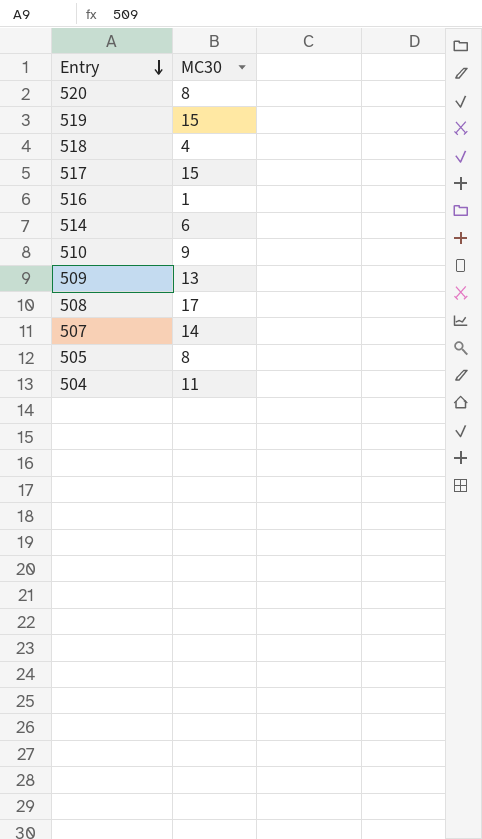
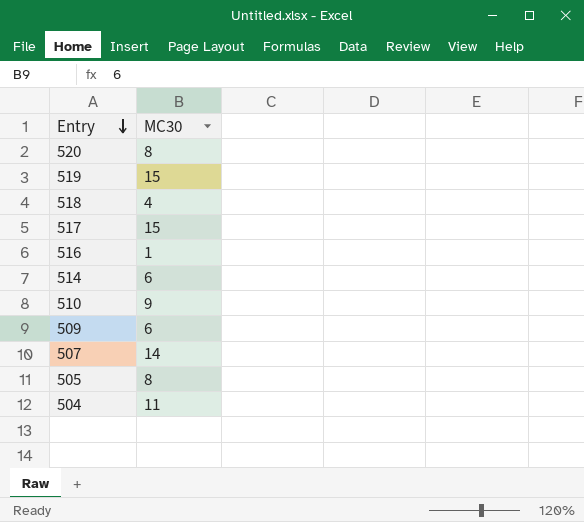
row 508: 17 -> none
509 | MC30: 13 -> 6

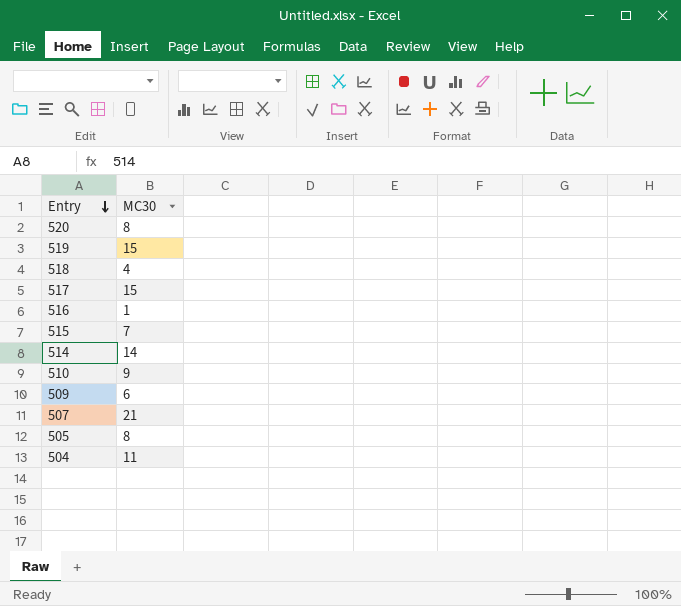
row 515: none -> 7
514 | MC30: 6 -> 14
507 | MC30: 14 -> 21

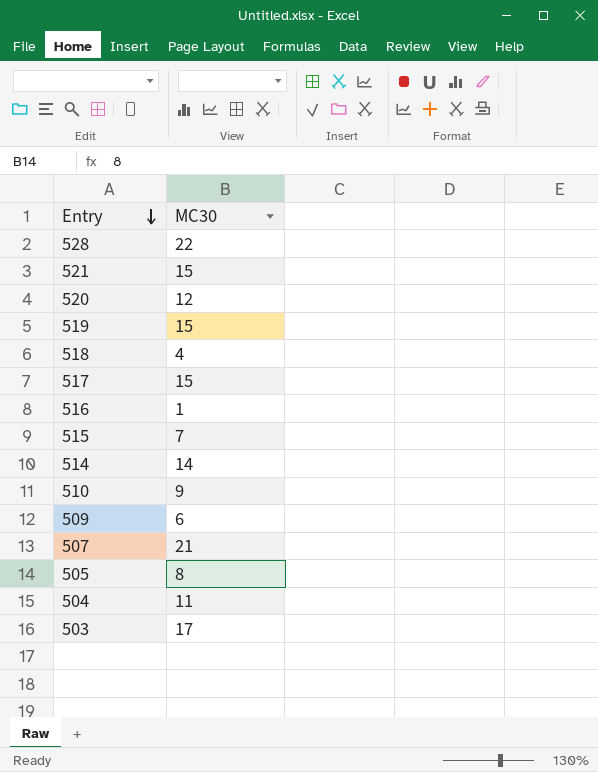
row 528: none -> 22
row 521: none -> 15
520 | MC30: 8 -> 12
row 503: none -> 17

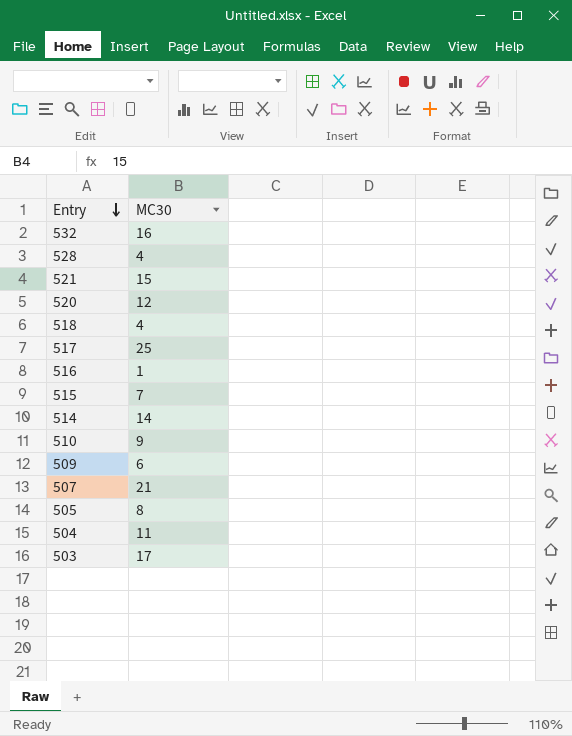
row 519: 15 -> none
row 532: none -> 16
528 | MC30: 22 -> 4
517 | MC30: 15 -> 25

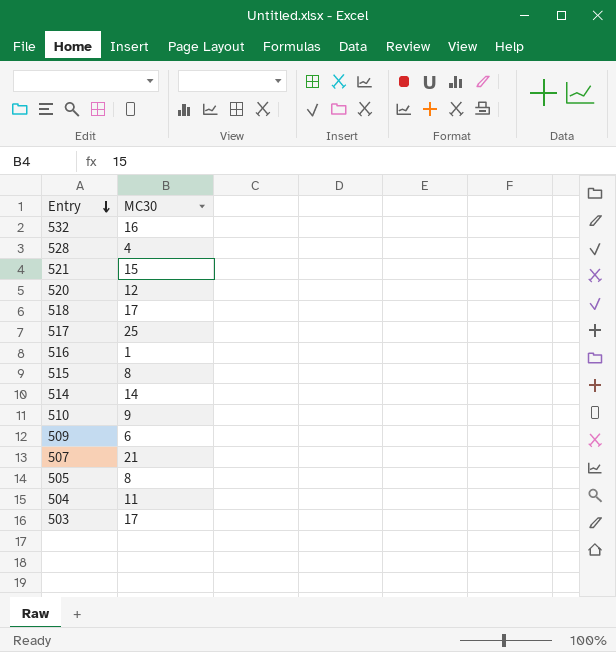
518 | MC30: 4 -> 17
515 | MC30: 7 -> 8

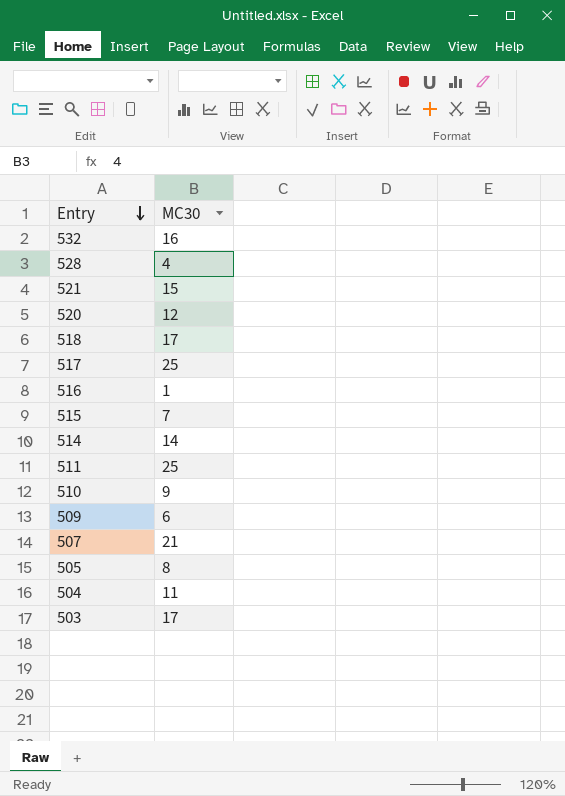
515 | MC30: 8 -> 7
row 511: none -> 25

